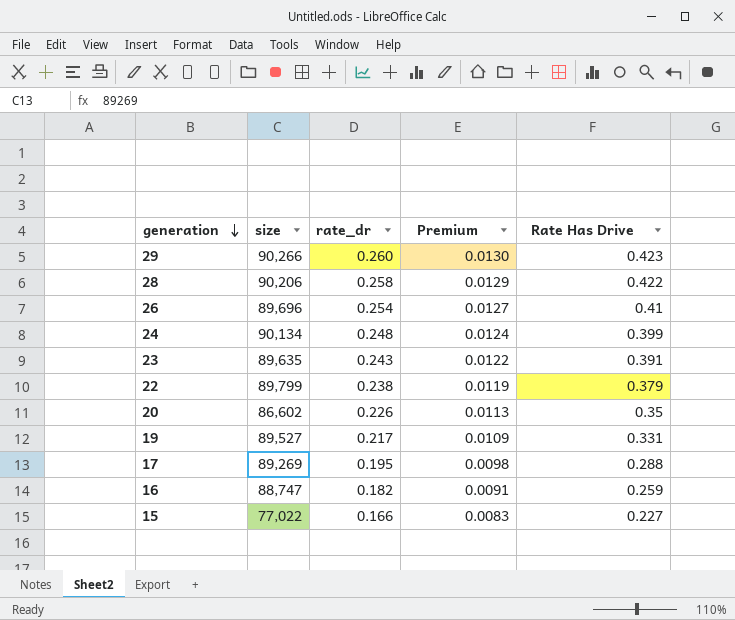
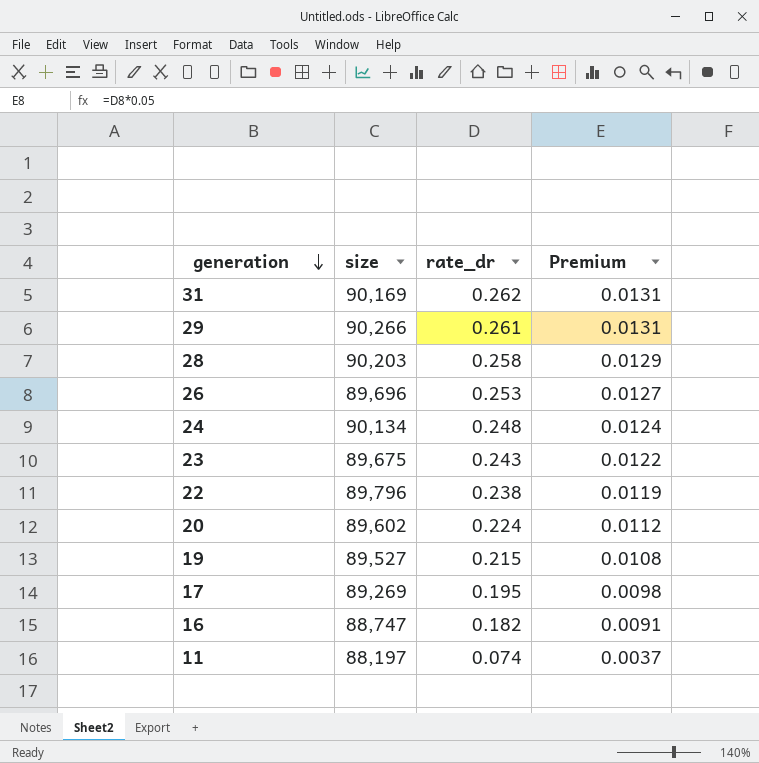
column Rate Has Drive | position: 5 -> none
row 15: 77,022 | 0.166 | 0.0083 | 0.227 -> none
row 31: none -> 90,169 | 0.262 | 0.0131
29 | rate_dr: 0.260 -> 0.261
29 | Premium: 0.0130 -> 0.0131
28 | size: 90,206 -> 90,203
26 | rate_dr: 0.254 -> 0.253
23 | size: 89,635 -> 89,675
22 | size: 89,799 -> 89,796
20 | size: 86,602 -> 89,602
20 | rate_dr: 0.226 -> 0.224
20 | Premium: 0.0113 -> 0.0112
19 | rate_dr: 0.217 -> 0.215
19 | Premium: 0.0109 -> 0.0108
row 11: none -> 88,197 | 0.074 | 0.0037

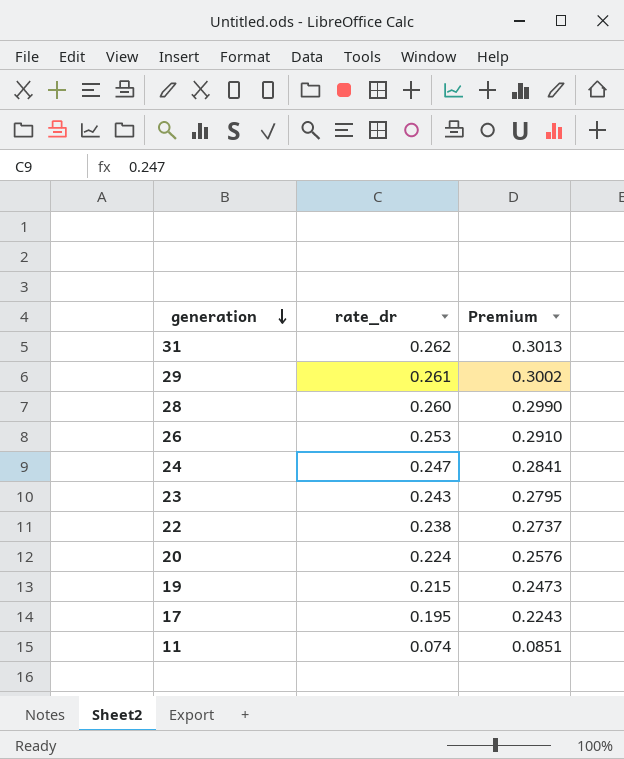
column size | position: 2 -> none
column Premium | formula: [rate_dr] * 0.05 -> [rate_dr] * 1.15
row 16: 88,747 | 0.182 | 0.0091 -> none
28 | rate_dr: 0.258 -> 0.260
24 | rate_dr: 0.248 -> 0.247

